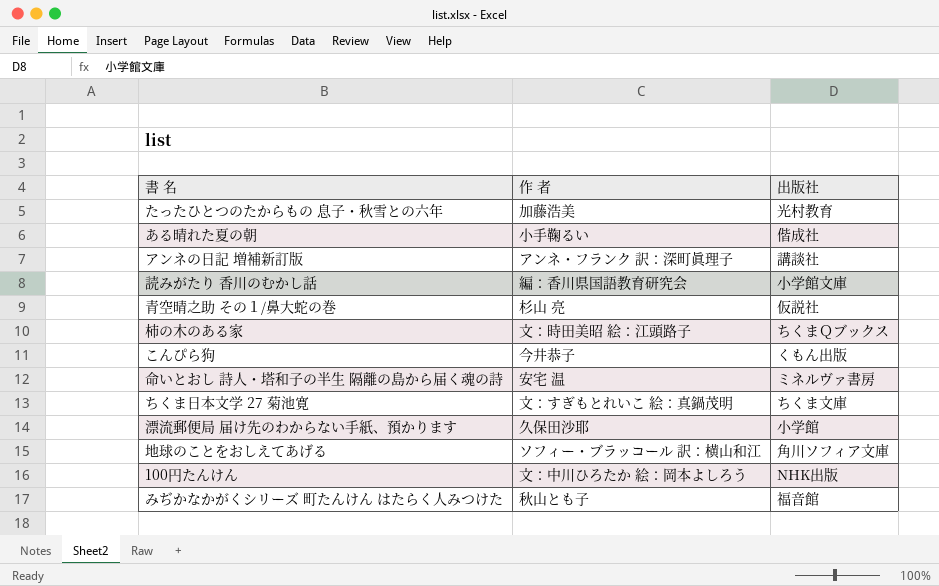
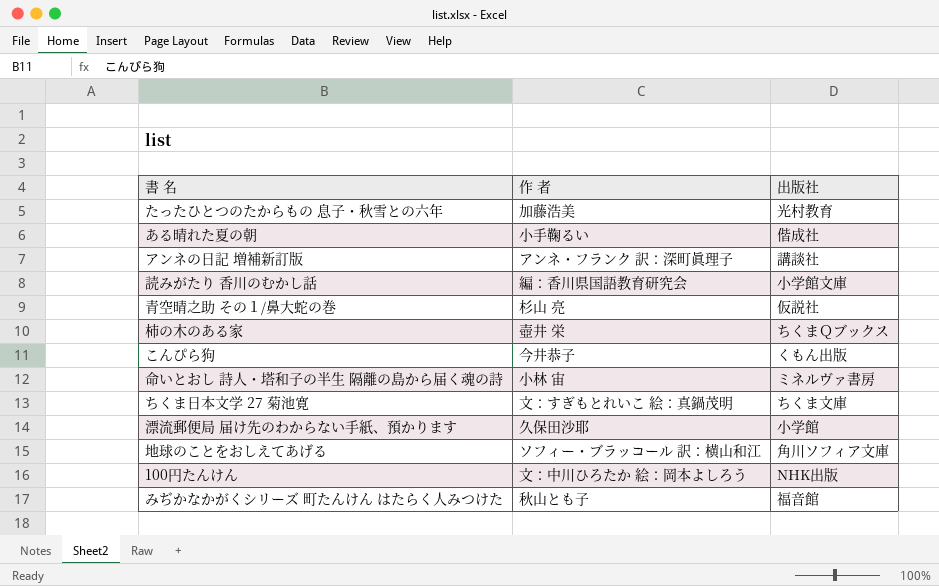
柿の木のある家 | 作 者: 文：時田美昭 絵：江頭路子 -> 壺井 栄
命いとおし 詩人・塔和子の半生 隔離の島から届く魂の詩 | 作 者: 安宅 温 -> 小林 宙

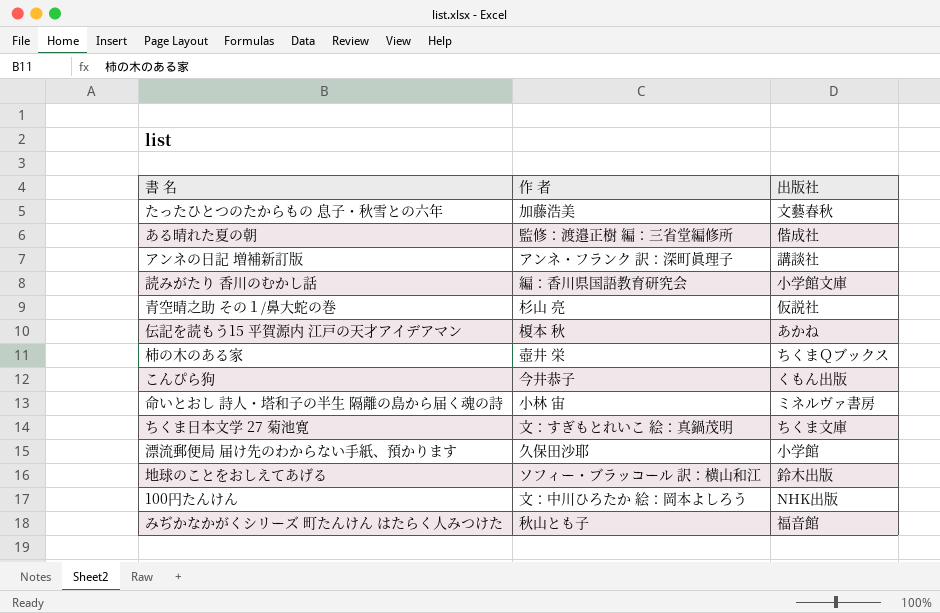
たったひとつのたからもの 息子・秋雪との六年 | 出版社: 光村教育 -> 文藝春秋
ある晴れた夏の朝 | 作 者: 小手鞠るい -> 監修：渡邉正樹 編：三省堂編修所
row 伝記を読もう15 平賀源内 江戸の天才アイデアマン: none -> 榎本 秋 | あかね
地球のことをおしえてあげる | 出版社: 角川ソフィア文庫 -> 鈴木出版

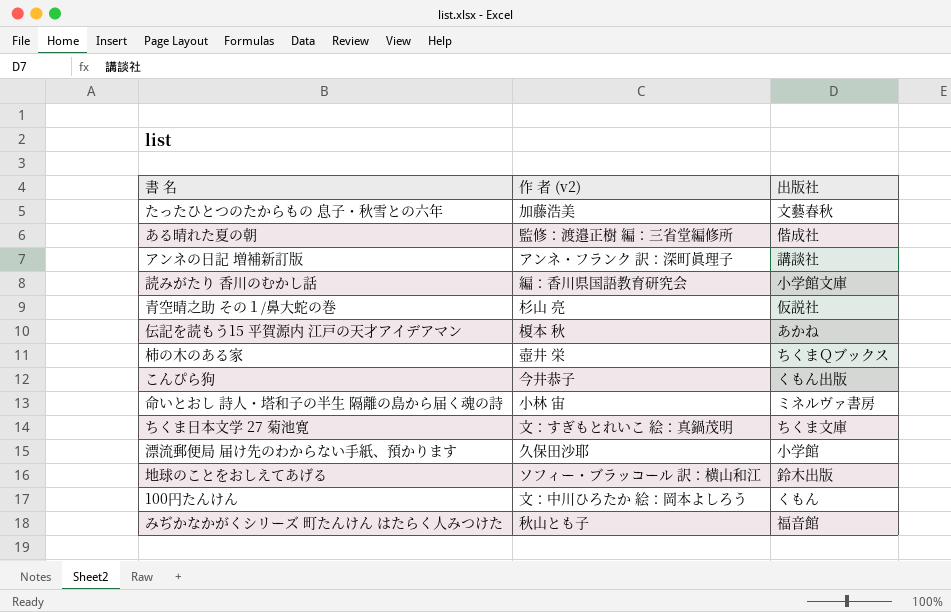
column name: 作 者 -> 作 者 (v2)
100円たんけん | 出版社: NHK出版 -> くもん

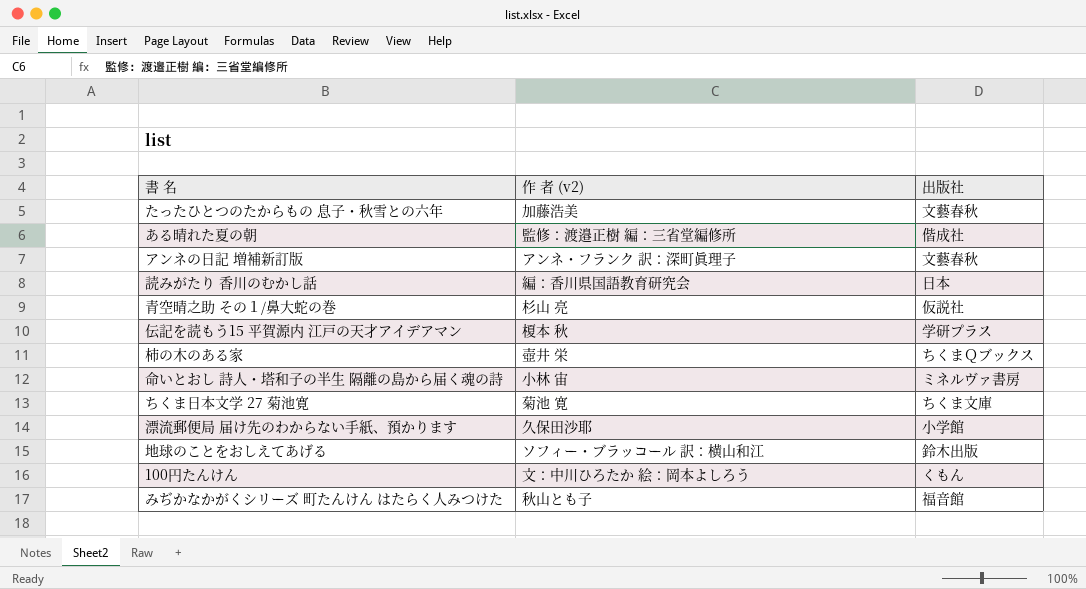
row こんぴら狗: 今井恭子 | くもん出版 -> none
アンネの日記 増補新訂版 | 出版社: 講談社 -> 文藝春秋
読みがたり 香川のむかし話 | 出版社: 小学館文庫 -> 日本
伝記を読もう15 平賀源内 江戸の天才アイデアマン | 出版社: あかね -> 学研プラス
ちくま日本文学 27 菊池寛 | 作 者 (v2): 文：すぎもとれいこ 絵：真鍋茂明 -> 菊池 寛

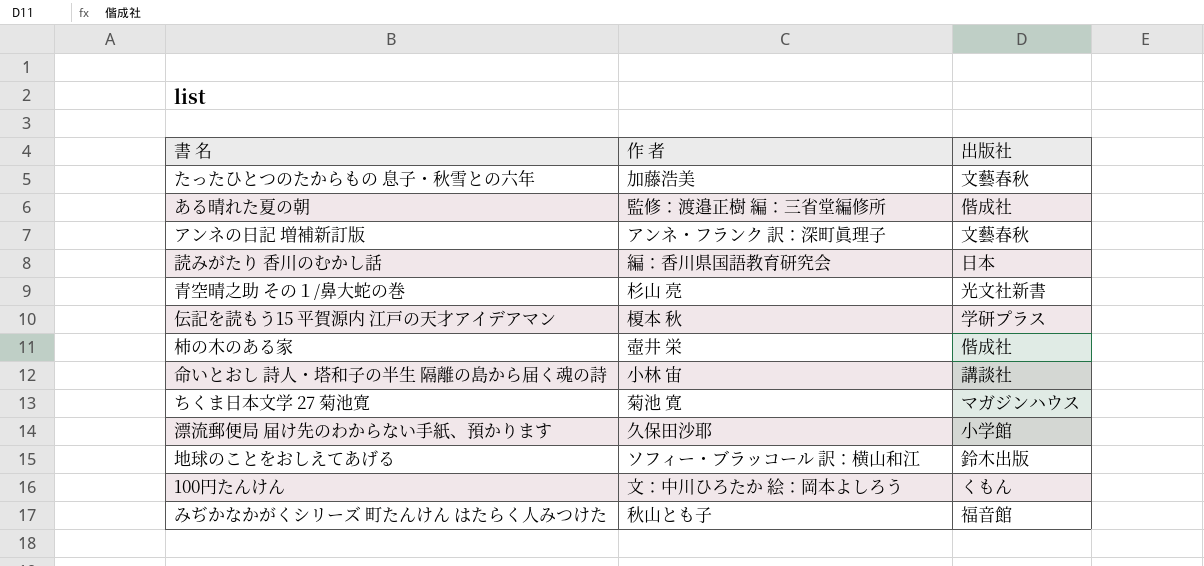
column name: 作 者 (v2) -> 作 者
青空晴之助 その１/鼻大蛇の巻 | 出版社: 仮説社 -> 光文社新書
柿の木のある家 | 出版社: ちくまＱブックス -> 偕成社
命いとおし 詩人・塔和子の半生 隔離の島から届く魂の詩 | 出版社: ミネルヴァ書房 -> 講談社
ちくま日本文学 27 菊池寛 | 出版社: ちくま文庫 -> マガジンハウス

